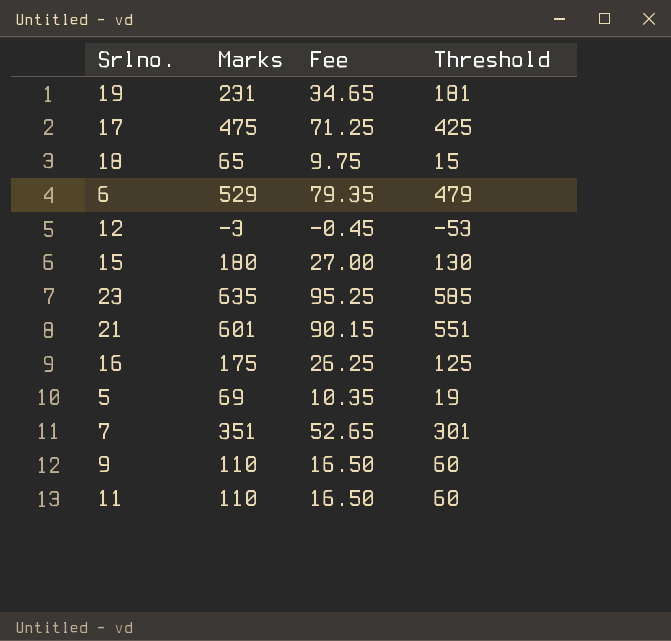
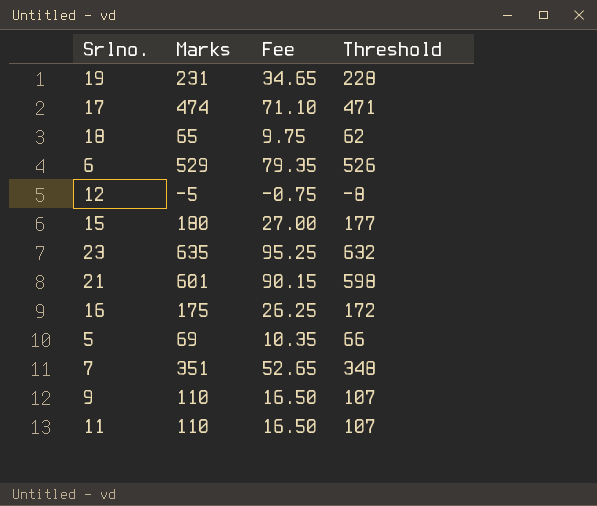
column Threshold | formula: [Marks] - 50 -> [Marks] - 3
17 | Marks: 475 -> 474
17 | Fee: 71.25 -> 71.10
12 | Marks: -3 -> -5
12 | Fee: -0.45 -> -0.75

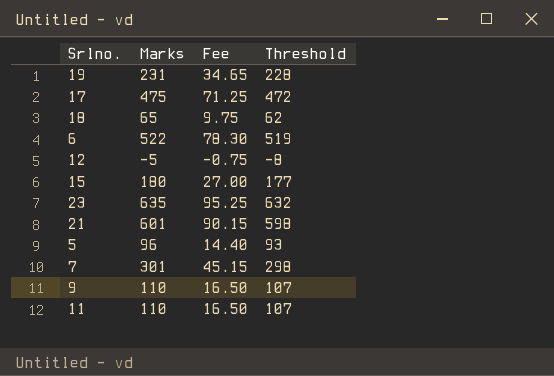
row 16: 175 | 26.25 | 172 -> none
17 | Marks: 474 -> 475
17 | Fee: 71.10 -> 71.25
17 | Threshold: 471 -> 472
6 | Marks: 529 -> 522
6 | Fee: 79.35 -> 78.30
6 | Threshold: 526 -> 519
5 | Marks: 69 -> 96
5 | Fee: 10.35 -> 14.40
5 | Threshold: 66 -> 93
7 | Marks: 351 -> 301
7 | Fee: 52.65 -> 45.15
7 | Threshold: 348 -> 298

